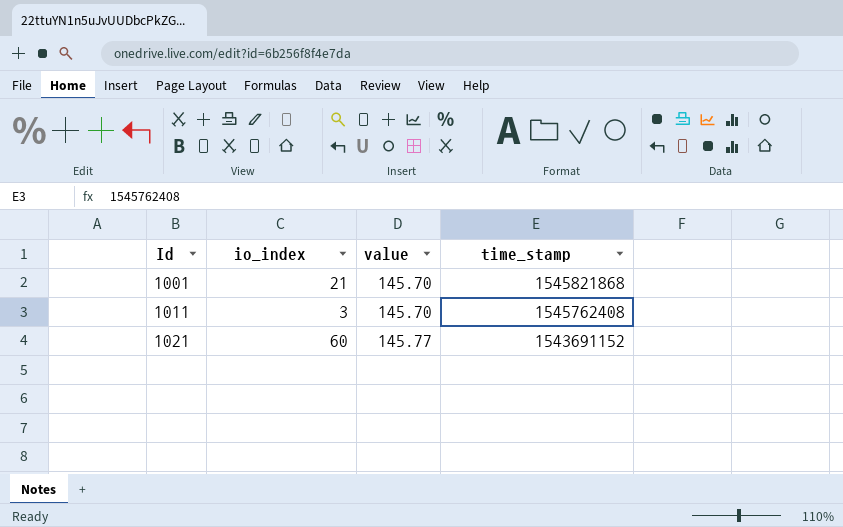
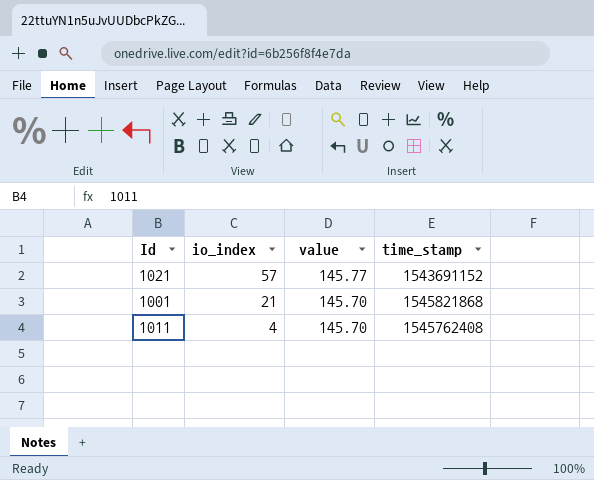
row order: Id ascending -> io_index descending
1021 | io_index: 60 -> 57
1011 | io_index: 3 -> 4

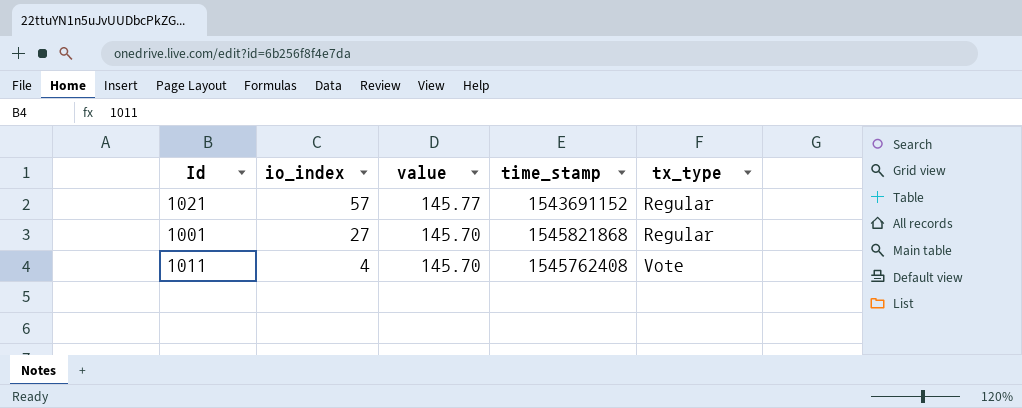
column tx_type | position: none -> 5
1001 | io_index: 21 -> 27

